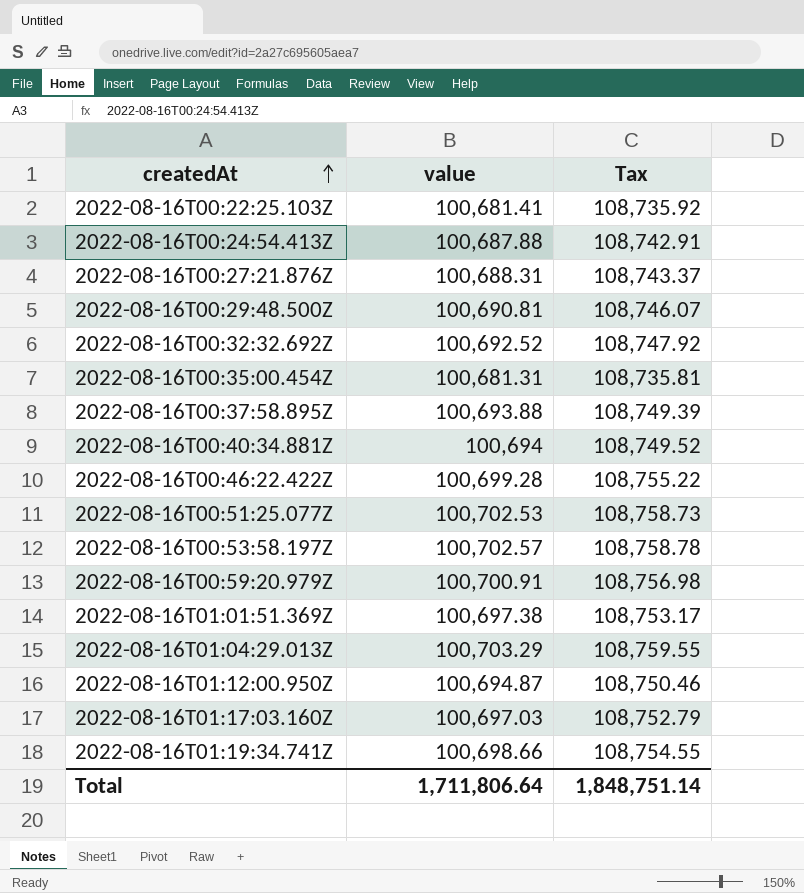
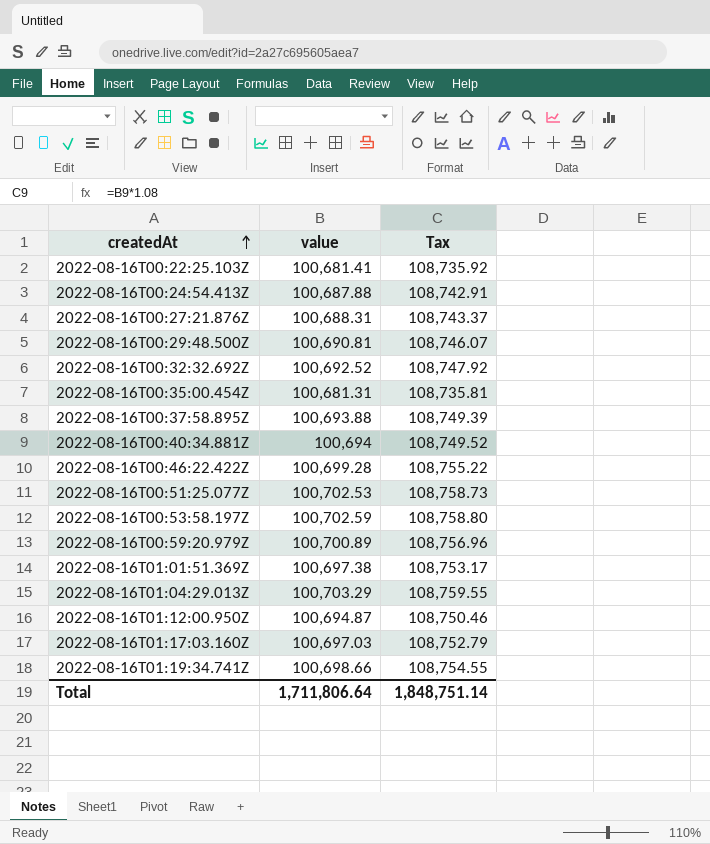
2022-08-16T00:53:58.197Z | value: 100,702.57 -> 100,702.59
2022-08-16T00:53:58.197Z | Tax: 108,758.78 -> 108,758.80
2022-08-16T00:59:20.979Z | value: 100,700.91 -> 100,700.89
2022-08-16T00:59:20.979Z | Tax: 108,756.98 -> 108,756.96

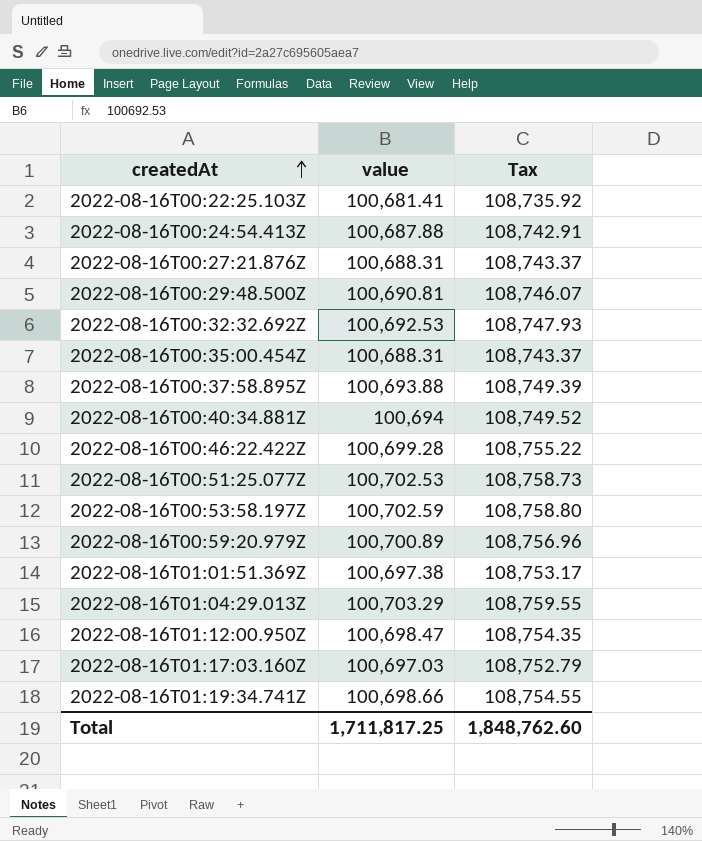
2022-08-16T00:32:32.692Z | value: 100,692.52 -> 100,692.53
2022-08-16T00:32:32.692Z | Tax: 108,747.92 -> 108,747.93
2022-08-16T00:35:00.454Z | value: 100,681.31 -> 100,688.31
2022-08-16T00:35:00.454Z | Tax: 108,735.81 -> 108,743.37
2022-08-16T01:12:00.950Z | value: 100,694.87 -> 100,698.47
2022-08-16T01:12:00.950Z | Tax: 108,750.46 -> 108,754.35
Total | value: 1,711,806.64 -> 1,711,817.25
Total | Tax: 1,848,751.14 -> 1,848,762.60

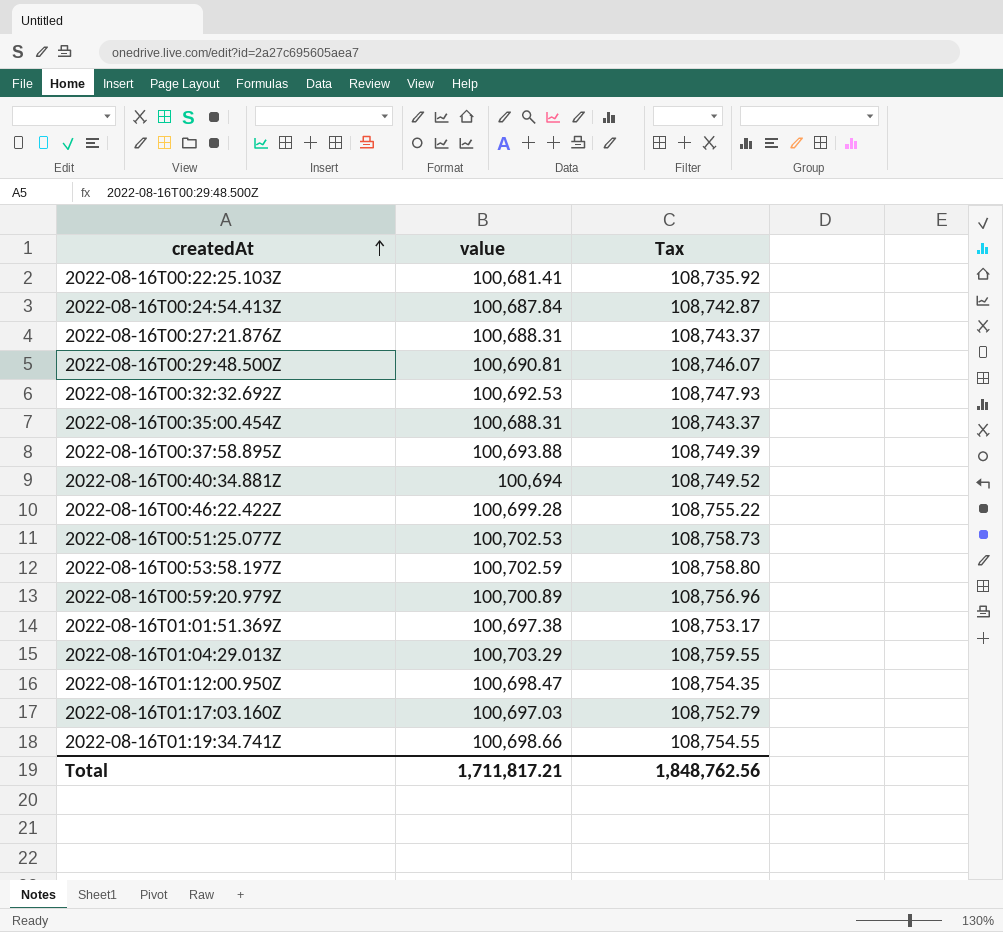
2022-08-16T00:24:54.413Z | value: 100,687.88 -> 100,687.84
2022-08-16T00:24:54.413Z | Tax: 108,742.91 -> 108,742.87
Total | value: 1,711,817.25 -> 1,711,817.21
Total | Tax: 1,848,762.60 -> 1,848,762.56

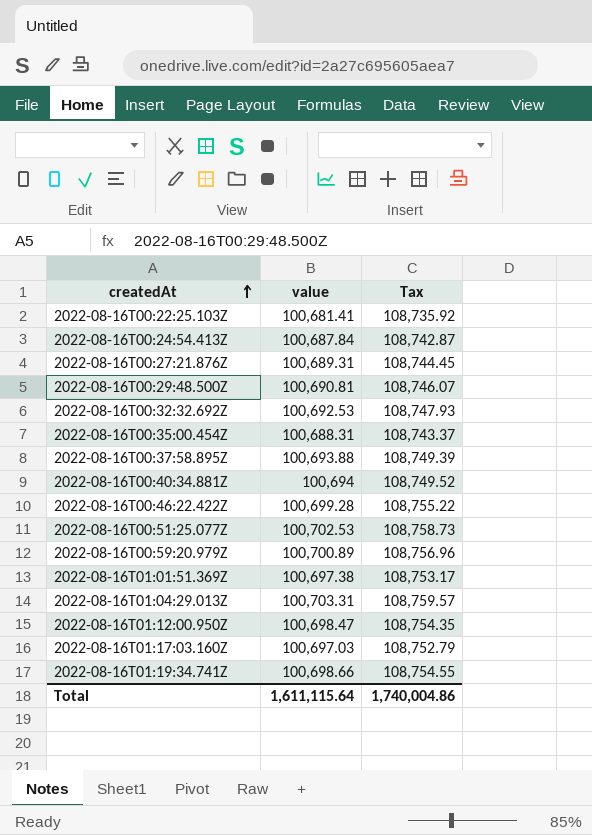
row 2022-08-16T00:53:58.197Z: 100,702.59 | 108,758.80 -> none
2022-08-16T00:27:21.876Z | value: 100,688.31 -> 100,689.31
2022-08-16T00:27:21.876Z | Tax: 108,743.37 -> 108,744.45
2022-08-16T01:04:29.013Z | value: 100,703.29 -> 100,703.31
2022-08-16T01:04:29.013Z | Tax: 108,759.55 -> 108,759.57
Total | value: 1,711,817.21 -> 1,611,115.64
Total | Tax: 1,848,762.56 -> 1,740,004.86

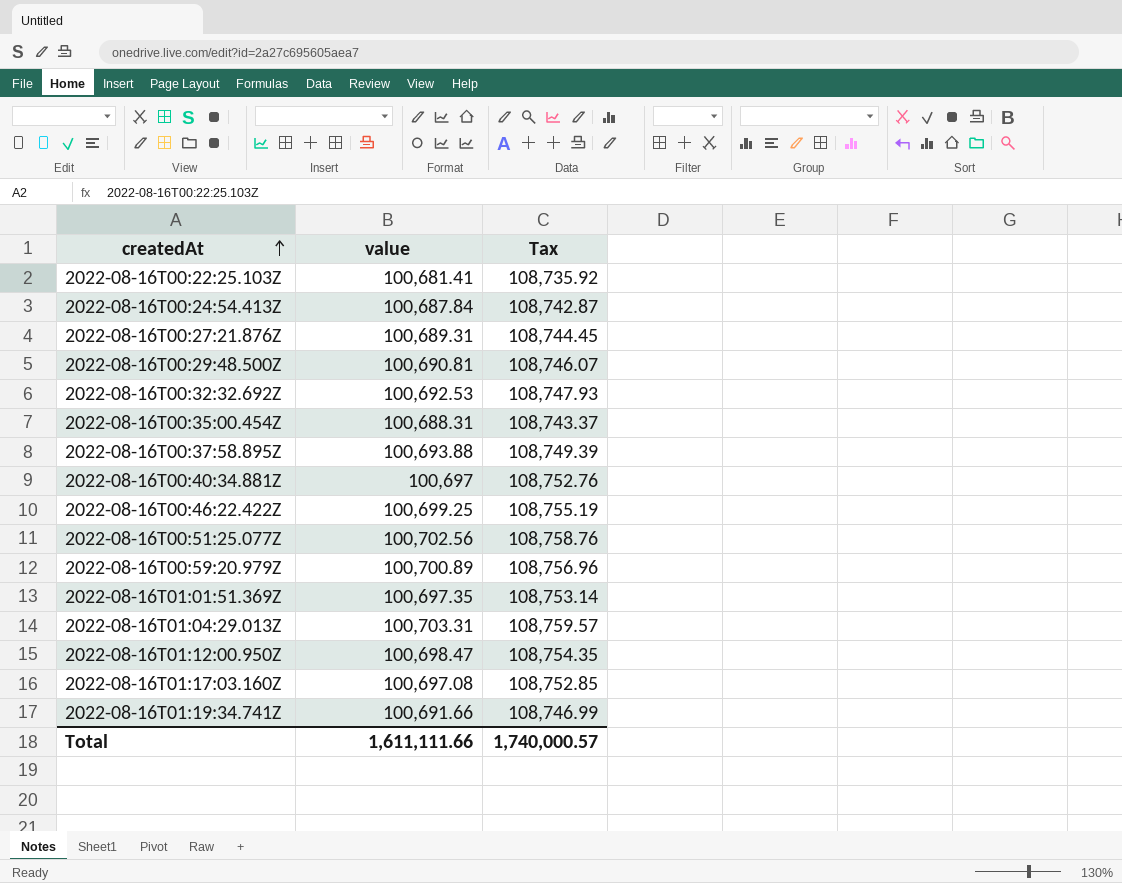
2022-08-16T00:40:34.881Z | value: 100,694 -> 100,697
2022-08-16T00:40:34.881Z | Tax: 108,749.52 -> 108,752.76
2022-08-16T00:46:22.422Z | value: 100,699.28 -> 100,699.25
2022-08-16T00:46:22.422Z | Tax: 108,755.22 -> 108,755.19
2022-08-16T00:51:25.077Z | value: 100,702.53 -> 100,702.56
2022-08-16T00:51:25.077Z | Tax: 108,758.73 -> 108,758.76
2022-08-16T01:01:51.369Z | value: 100,697.38 -> 100,697.35
2022-08-16T01:01:51.369Z | Tax: 108,753.17 -> 108,753.14
2022-08-16T01:17:03.160Z | value: 100,697.03 -> 100,697.08
2022-08-16T01:17:03.160Z | Tax: 108,752.79 -> 108,752.85
2022-08-16T01:19:34.741Z | value: 100,698.66 -> 100,691.66
2022-08-16T01:19:34.741Z | Tax: 108,754.55 -> 108,746.99
Total | value: 1,611,115.64 -> 1,611,111.66
Total | Tax: 1,740,004.86 -> 1,740,000.57

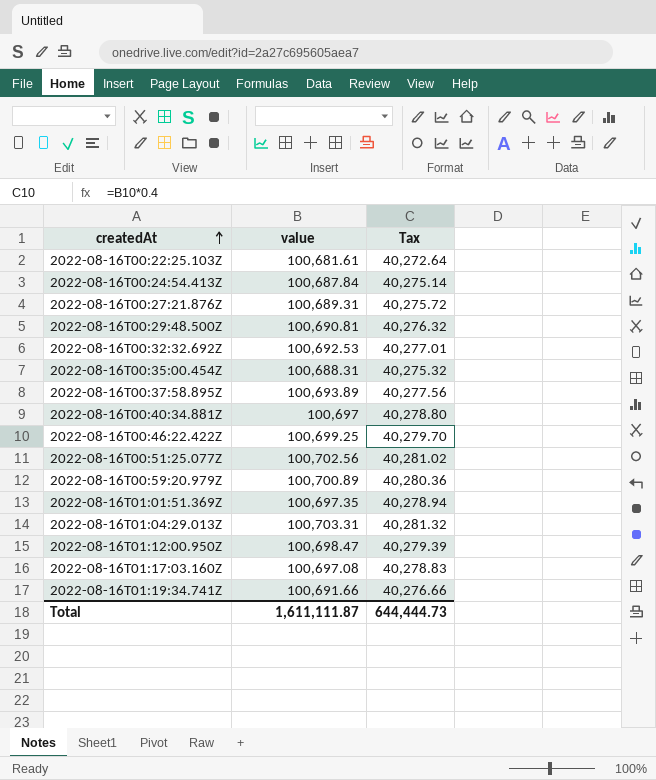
column Tax | formula: [value] * 1.08 -> [value] * 0.4
2022-08-16T00:22:25.103Z | value: 100,681.41 -> 100,681.61
2022-08-16T00:37:58.895Z | value: 100,693.88 -> 100,693.89
Total | value: 1,611,111.66 -> 1,611,111.87
Total | Tax: 1,740,000.57 -> 644,444.73

